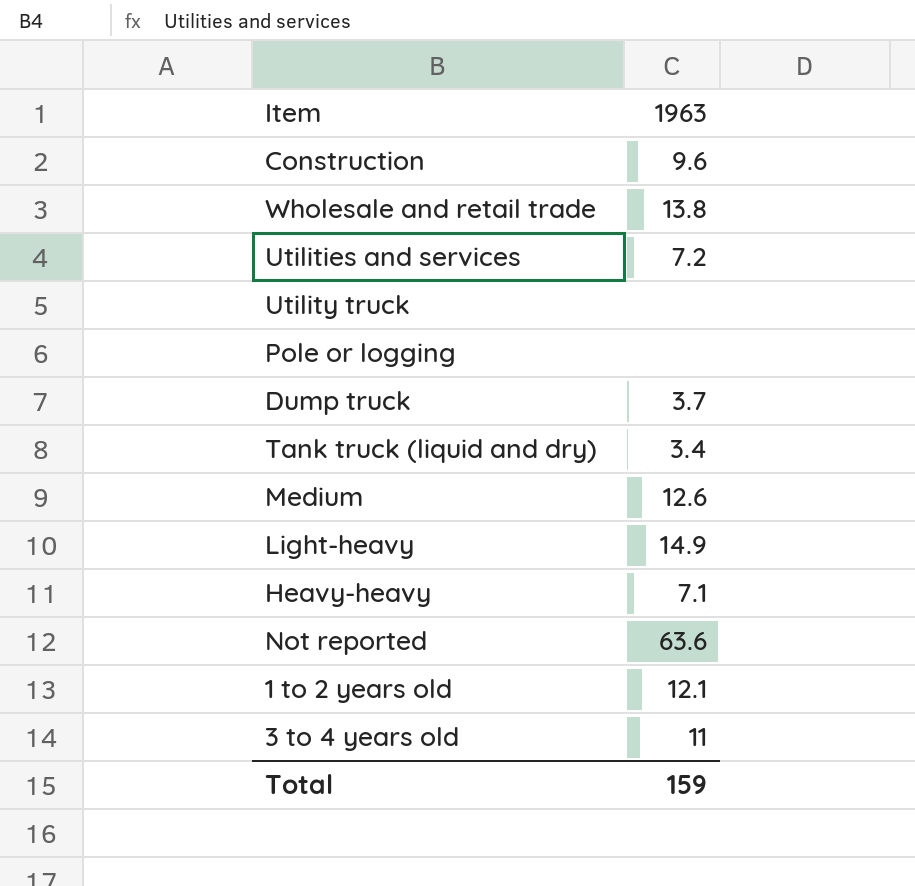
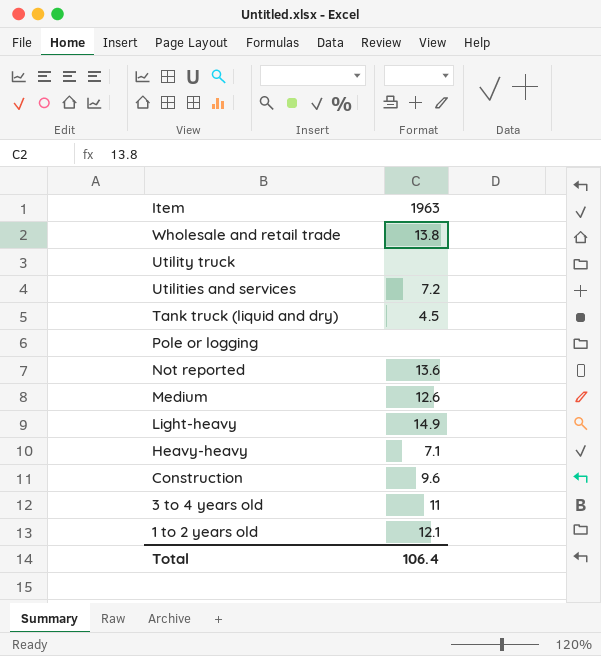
row order: none -> Item descending
row Dump truck: 3.7 -> none
Tank truck (liquid and dry) | 1963: 3.4 -> 4.5
Not reported | 1963: 63.6 -> 13.6
Total | 1963: 159 -> 106.4

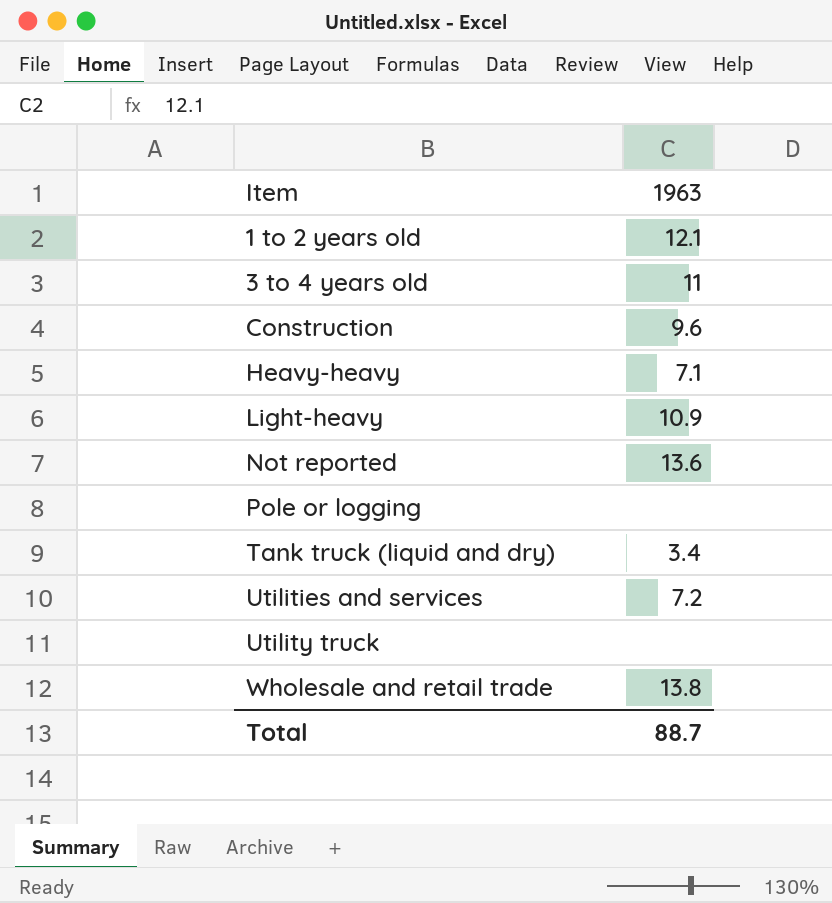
row order: Item descending -> Item ascending
row Medium: 12.6 -> none
Light-heavy | 1963: 14.9 -> 10.9
Tank truck (liquid and dry) | 1963: 4.5 -> 3.4
Total | 1963: 106.4 -> 88.7

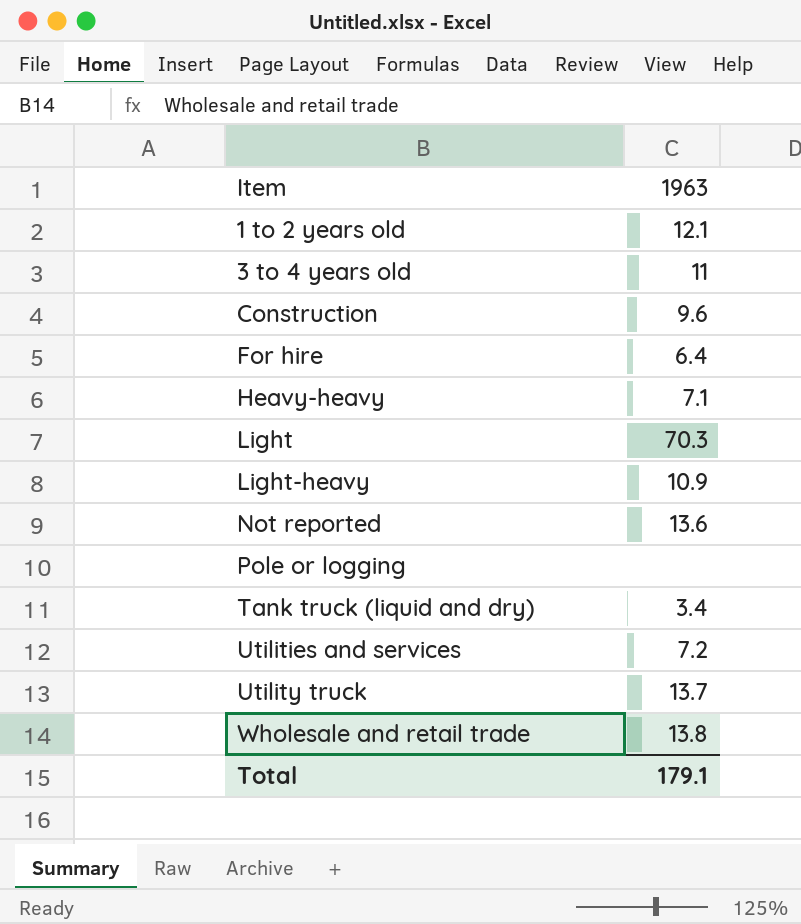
row For hire: none -> 6.4
row Light: none -> 70.3
Utility truck | 1963: none -> 13.7
Total | 1963: 88.7 -> 179.1

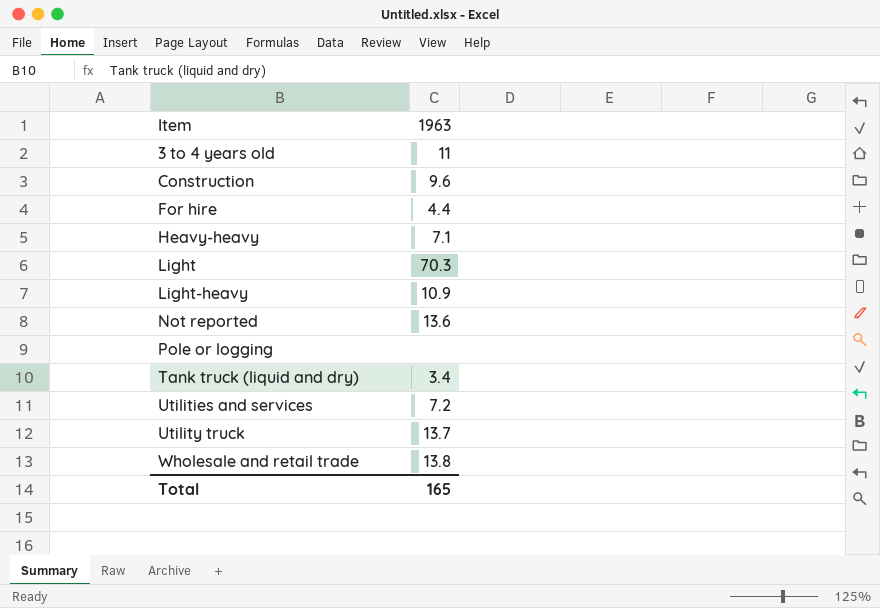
row 1 to 2 years old: 12.1 -> none
For hire | 1963: 6.4 -> 4.4
Total | 1963: 179.1 -> 165

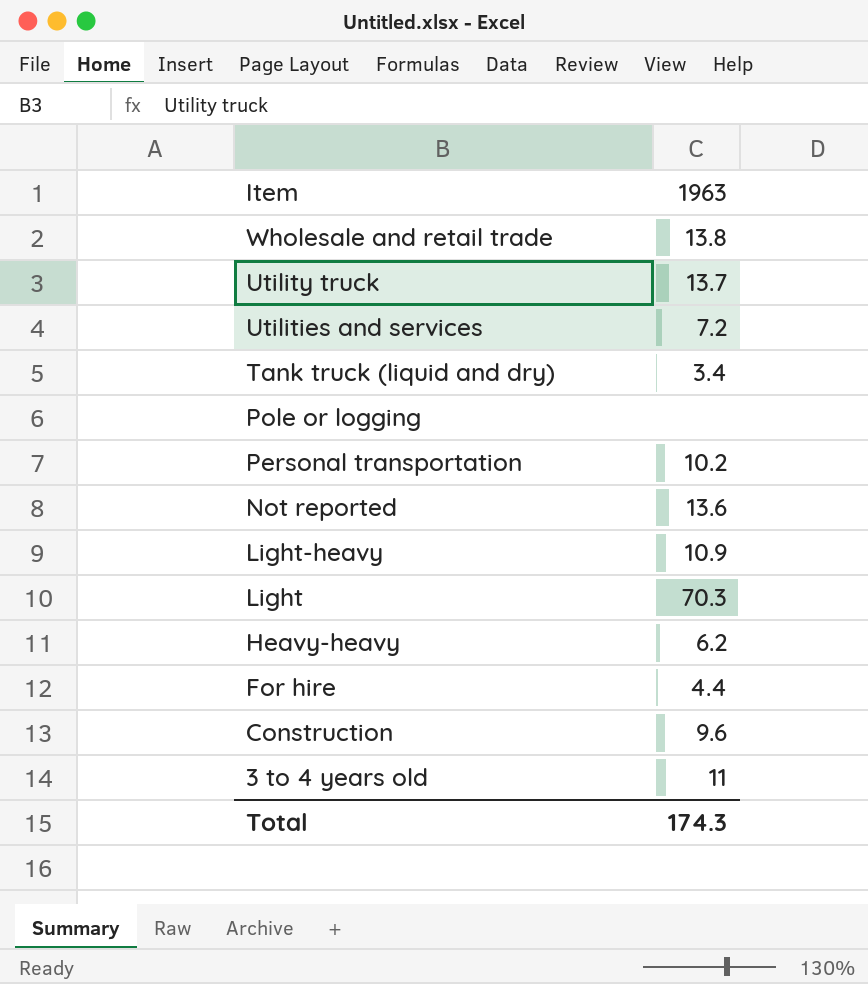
row order: Item ascending -> Item descending
row Personal transportation: none -> 10.2
Heavy-heavy | 1963: 7.1 -> 6.2
Total | 1963: 165 -> 174.3

